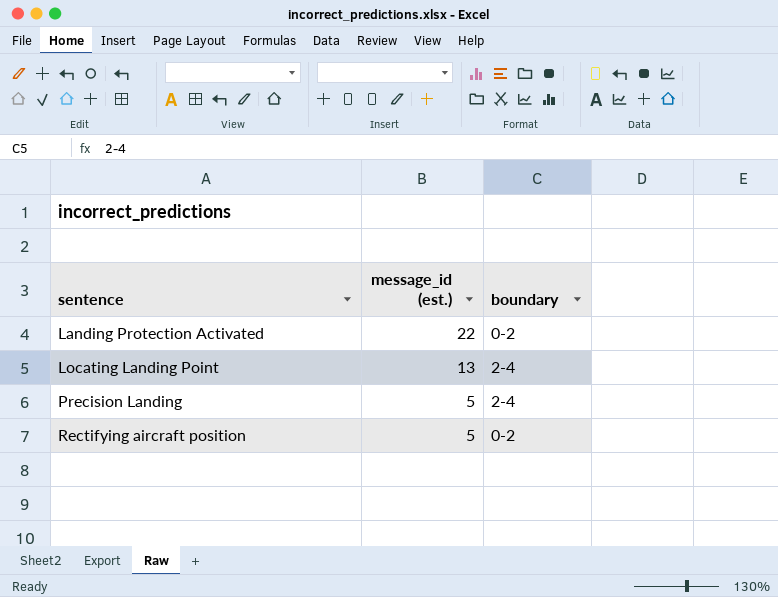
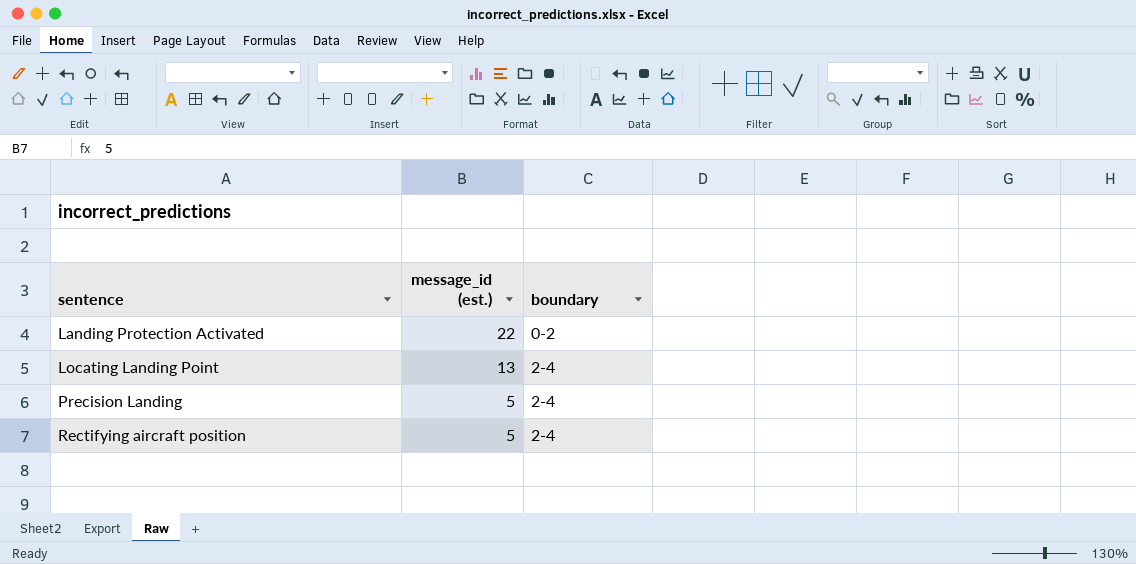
Rectifying aircraft position | boundary: 0-2 -> 2-4

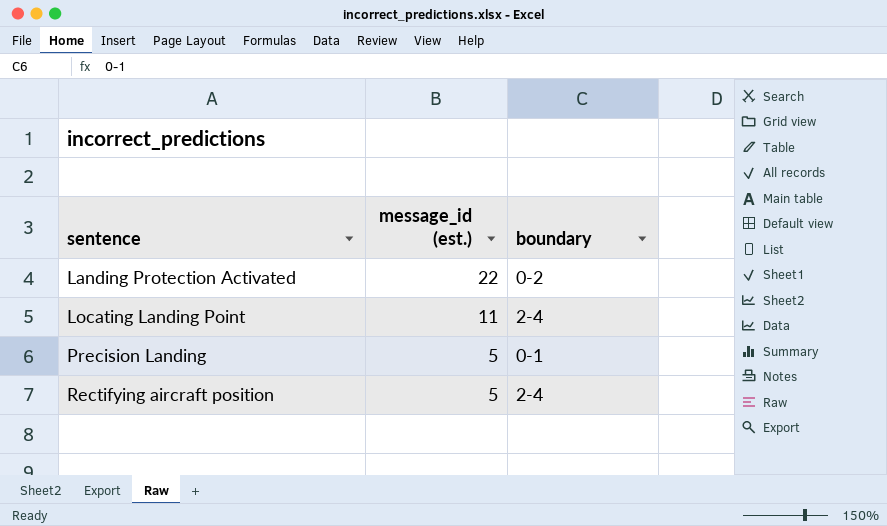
Locating Landing Point | message_id (est.): 13 -> 11
Precision Landing | boundary: 2-4 -> 0-1

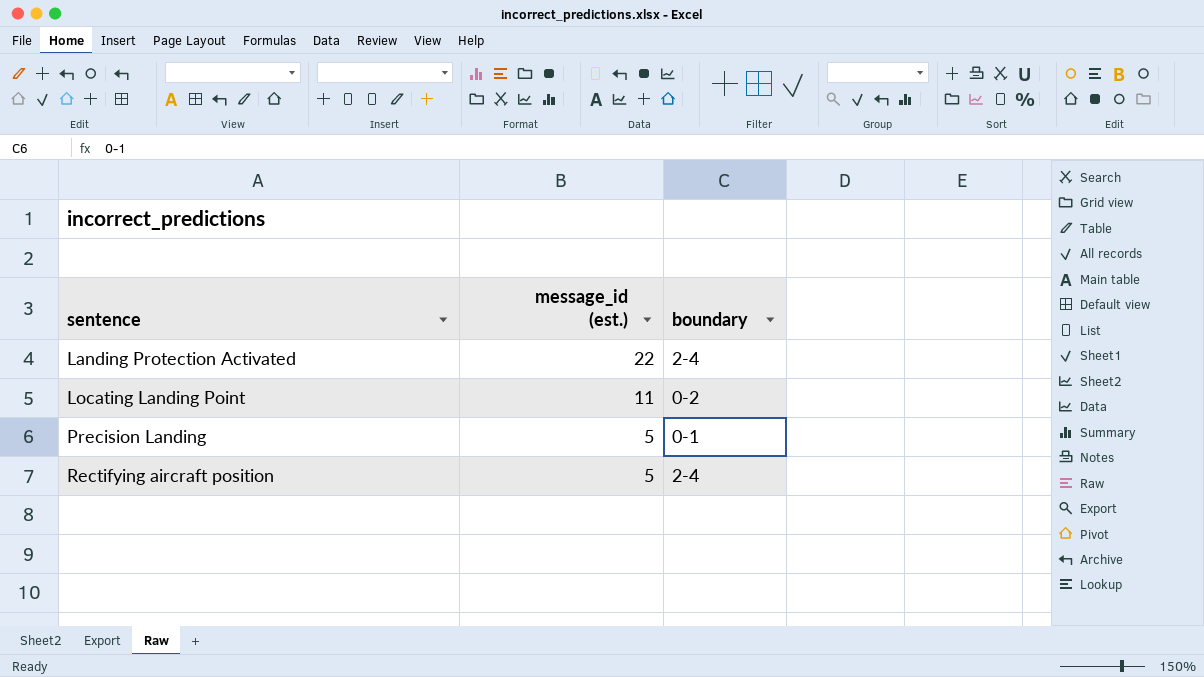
Landing Protection Activated | boundary: 0-2 -> 2-4
Locating Landing Point | boundary: 2-4 -> 0-2

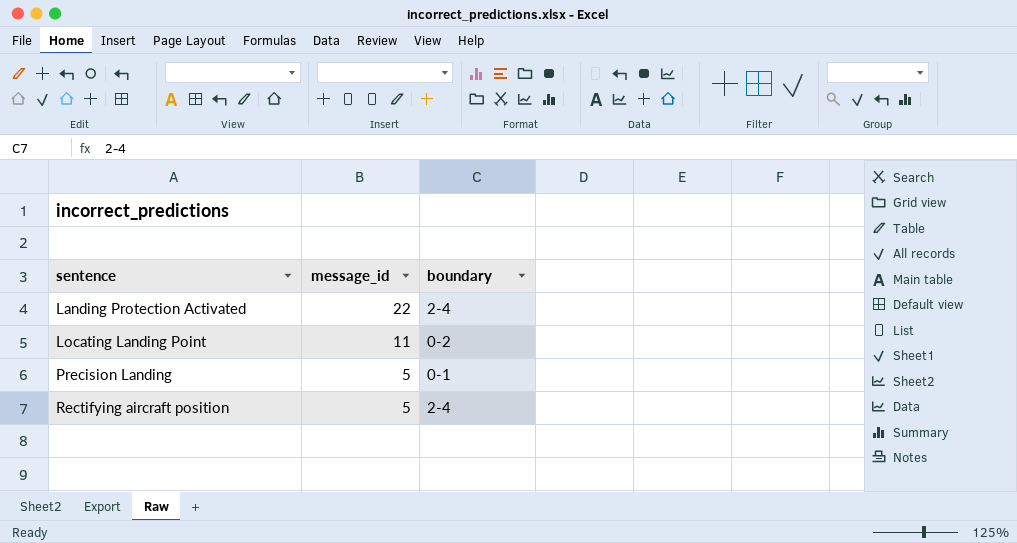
column name: message_id (est.) -> message_id

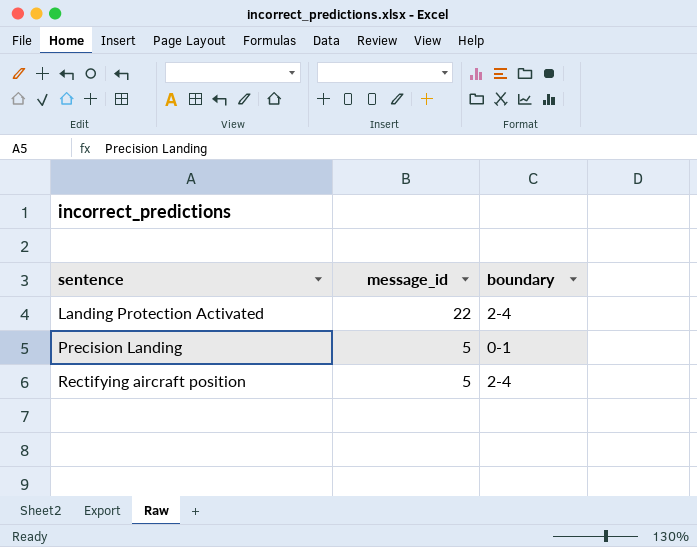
row Locating Landing Point: 11 | 0-2 -> none

